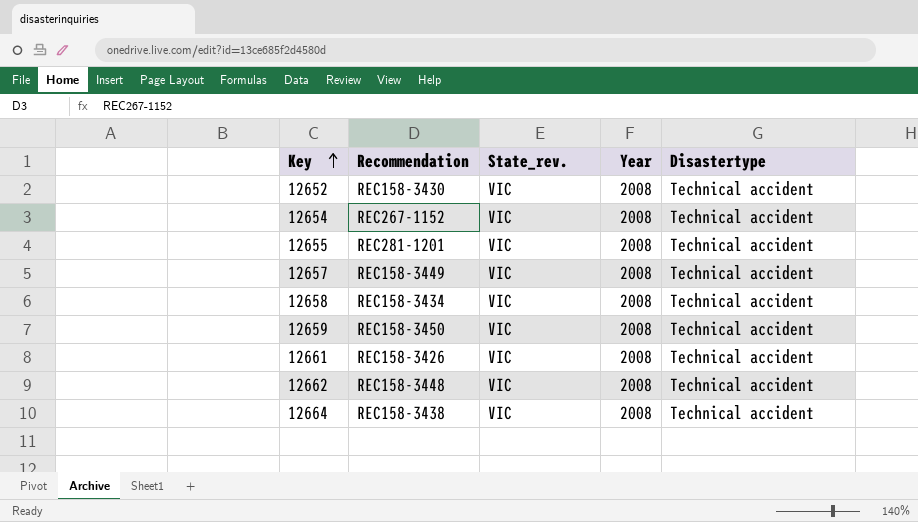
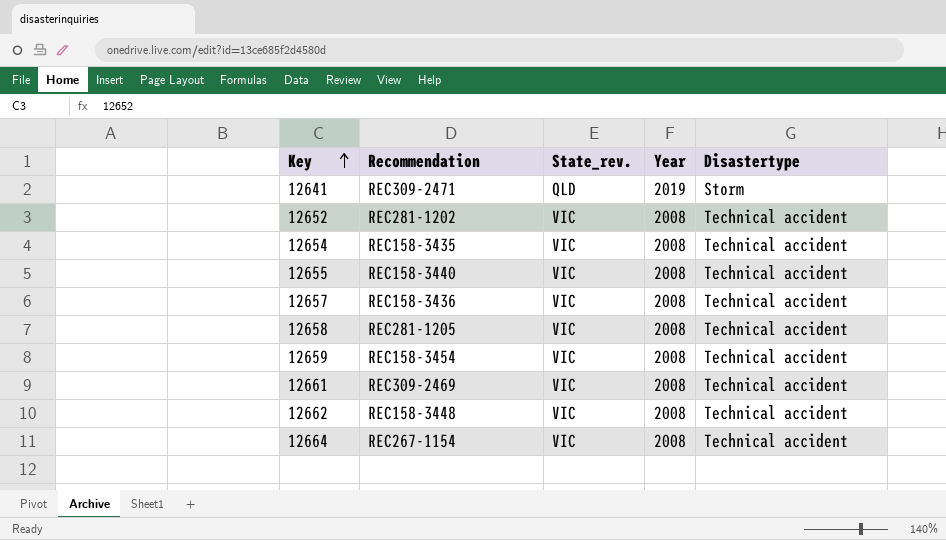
row 12641: none -> REC309-2471 | QLD | 2019 | Storm
12652 | Recommendation: REC158-3430 -> REC281-1202
12654 | Recommendation: REC267-1152 -> REC158-3435
12655 | Recommendation: REC281-1201 -> REC158-3440
12657 | Recommendation: REC158-3449 -> REC158-3436
12658 | Recommendation: REC158-3434 -> REC281-1205
12659 | Recommendation: REC158-3450 -> REC158-3454
12661 | Recommendation: REC158-3426 -> REC309-2469
12664 | Recommendation: REC158-3438 -> REC267-1154

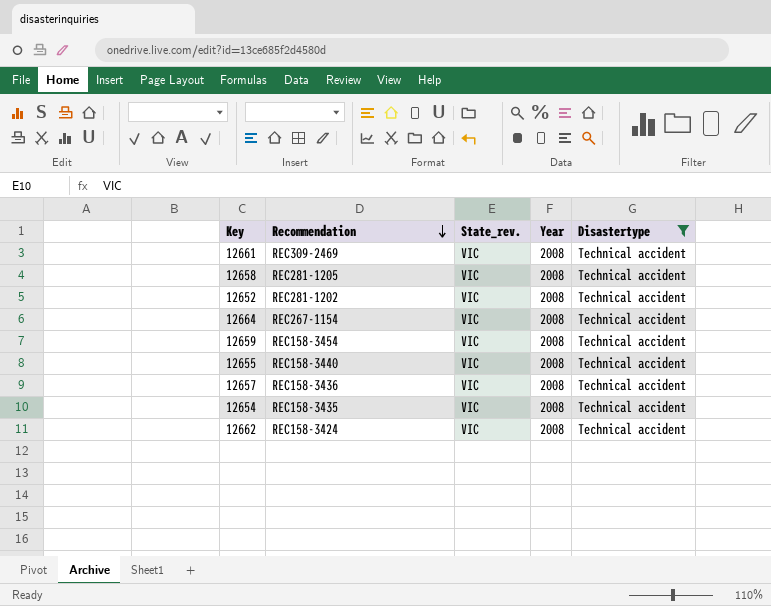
filter: none -> Disastertype = Technical accident
row order: Key ascending -> Recommendation descending
12662 | Recommendation: REC158-3448 -> REC158-3424

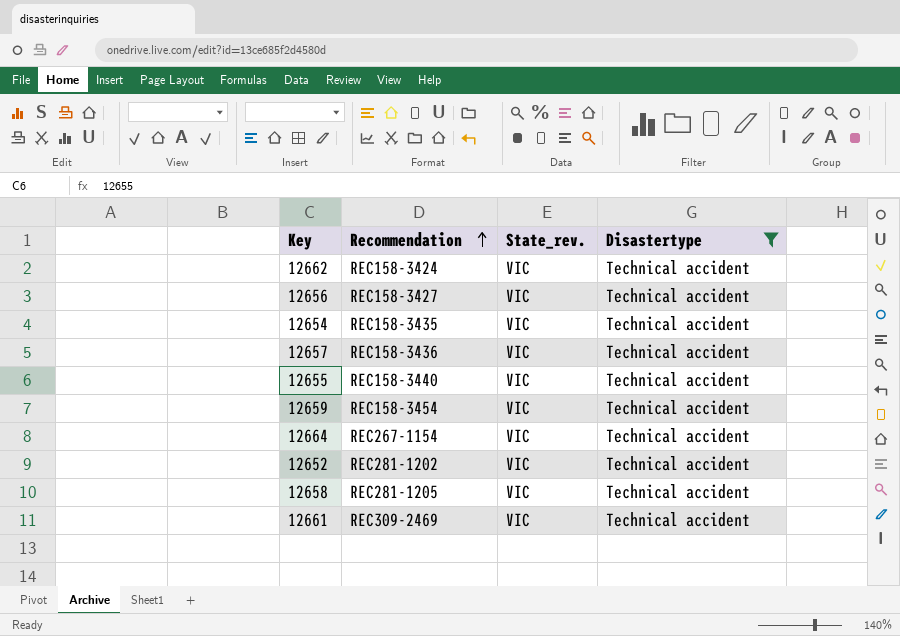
row order: Recommendation descending -> Recommendation ascending
column Year | position: 4 -> none
row 12656: none -> REC158-3427 | VIC | Technical accident

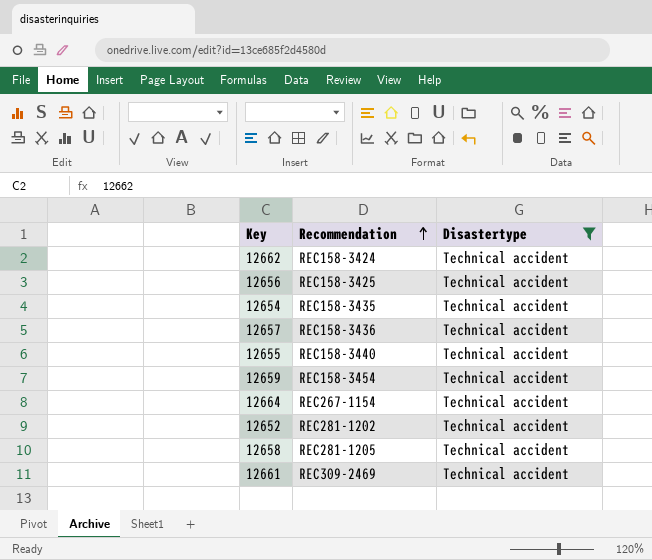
column State_rev. | position: 3 -> none
12656 | Recommendation: REC158-3427 -> REC158-3425

